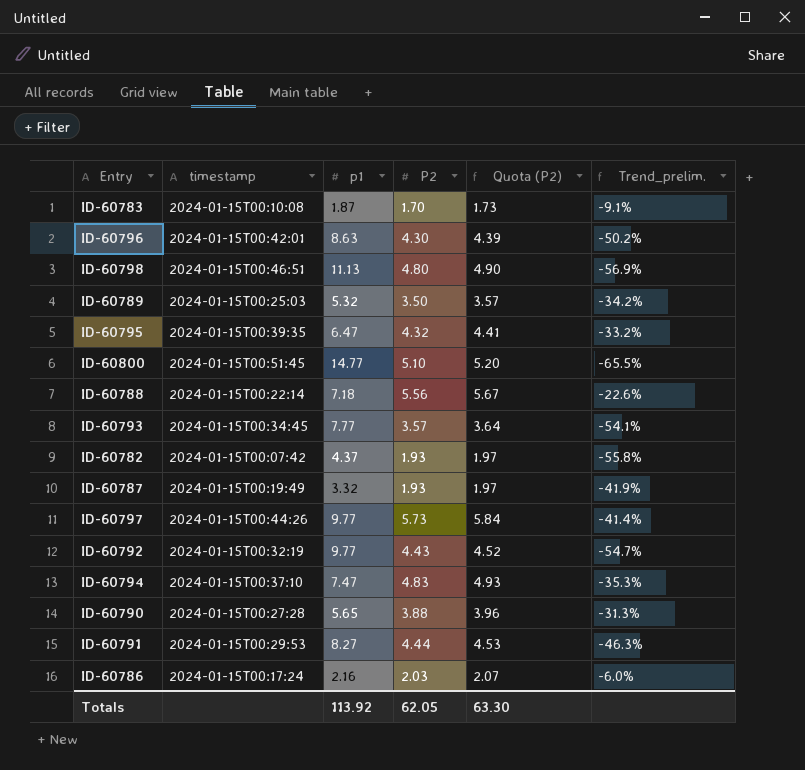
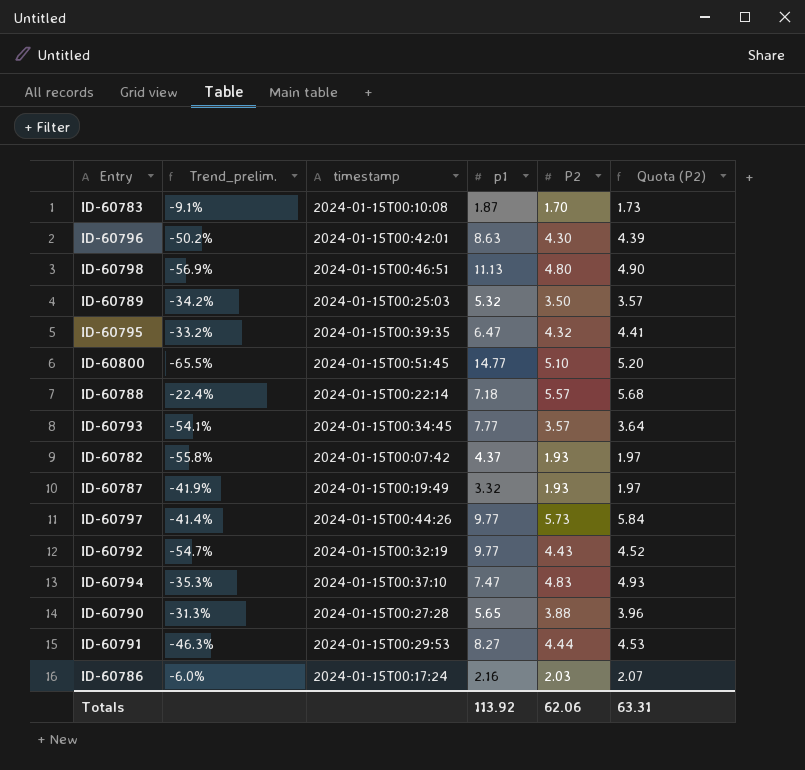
column Trend_prelim. | position: 6 -> 2
ID-60788 | Trend_prelim.: -22.6% -> -22.4%
ID-60788 | P2: 5.56 -> 5.57
ID-60788 | Quota (P2): 5.67 -> 5.68
Totals | P2: 62.05 -> 62.06
Totals | Quota (P2): 63.30 -> 63.31

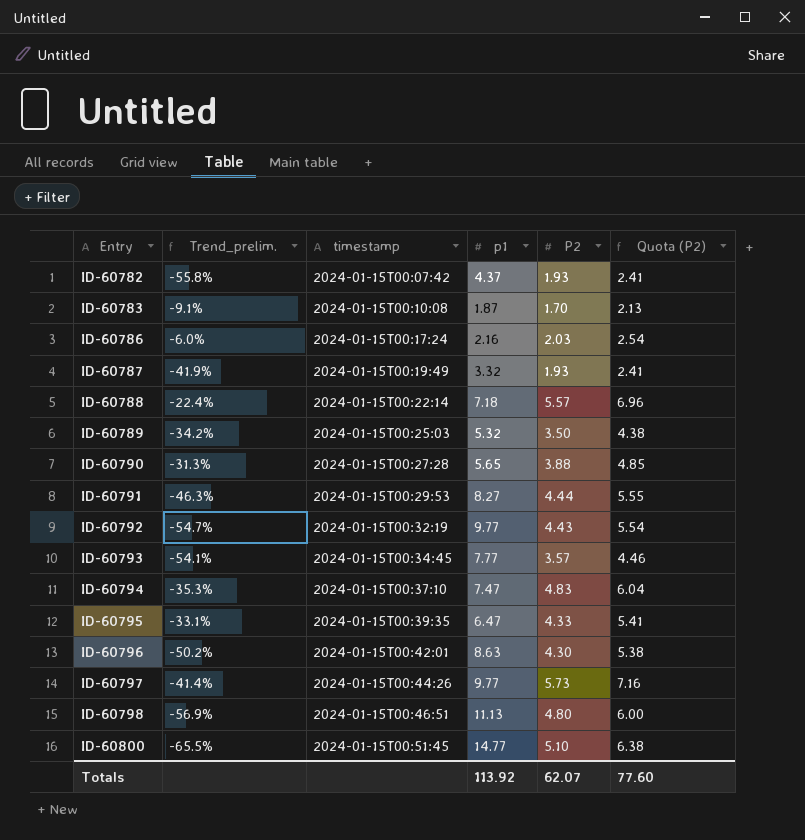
row order: none -> Entry ascending
column Quota (P2) | formula: [P2] * 1.02 -> [P2] * 1.25
ID-60795 | Trend_prelim.: -33.2% -> -33.1%
ID-60795 | P2: 4.32 -> 4.33
Totals | P2: 62.06 -> 62.07
Totals | Quota (P2): 63.31 -> 77.60

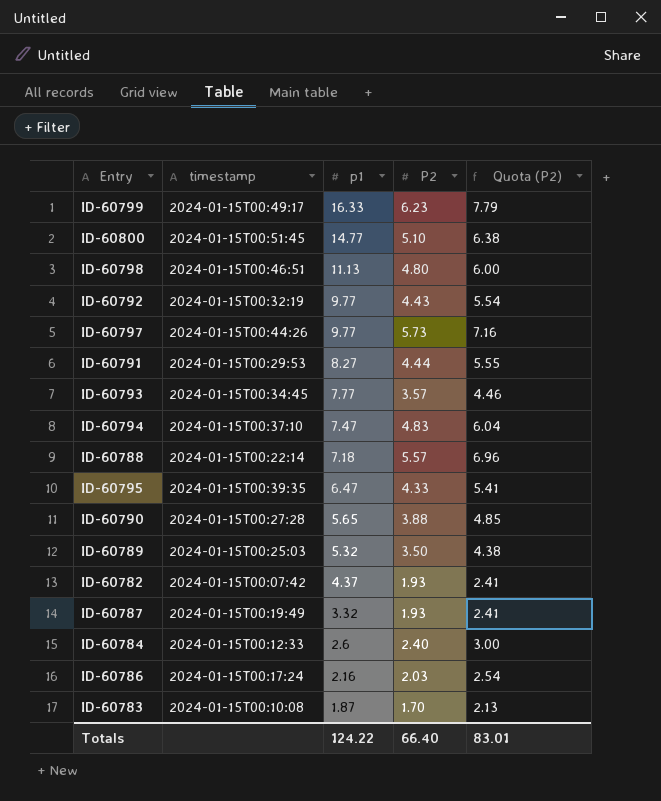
row order: Entry ascending -> p1 descending
column Trend_prelim. | formula: ([P2] - [p1]) / [p1] -> none
row ID-60796: -50.2% | 2024-01-15T00:42:01 | 8.63 | 4.30 | 5.38 -> none
row ID-60799: none -> 2024-01-15T00:49:17 | 16.33 | 6.23 | 7.79
row ID-60784: none -> 2024-01-15T00:12:33 | 2.6 | 2.40 | 3.00
Totals | p1: 113.92 -> 124.22
Totals | P2: 62.07 -> 66.40
Totals | Quota (P2): 77.60 -> 83.01

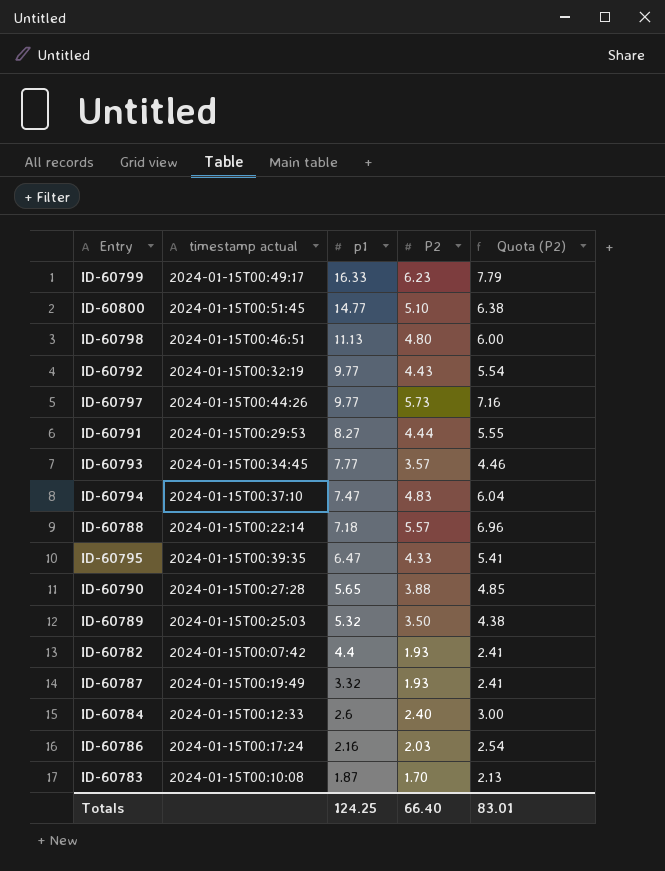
column name: timestamp -> timestamp actual
ID-60782 | p1: 4.37 -> 4.4
Totals | p1: 124.22 -> 124.25

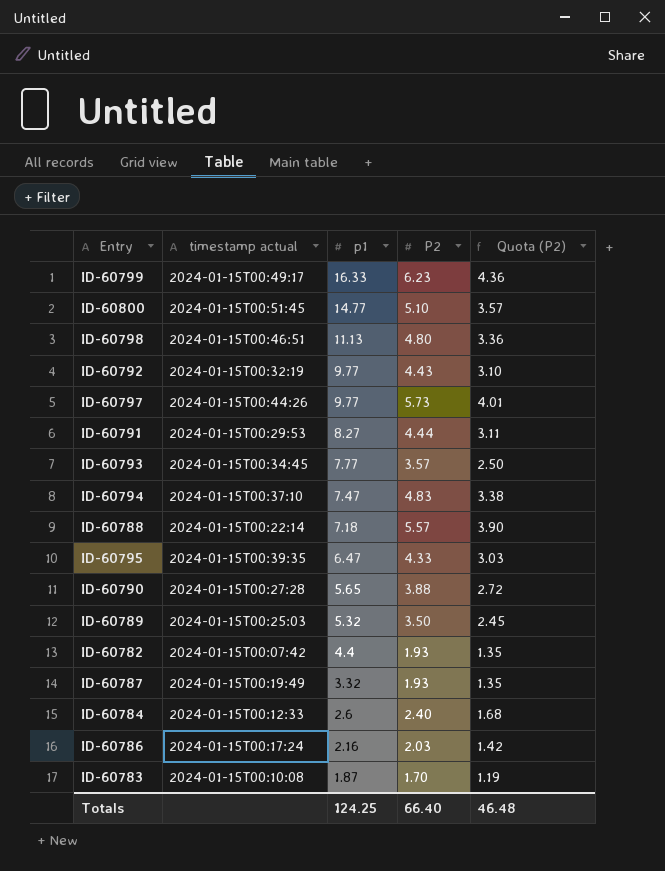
column Quota (P2) | formula: [P2] * 1.25 -> [P2] * 0.7
Totals | Quota (P2): 83.01 -> 46.48

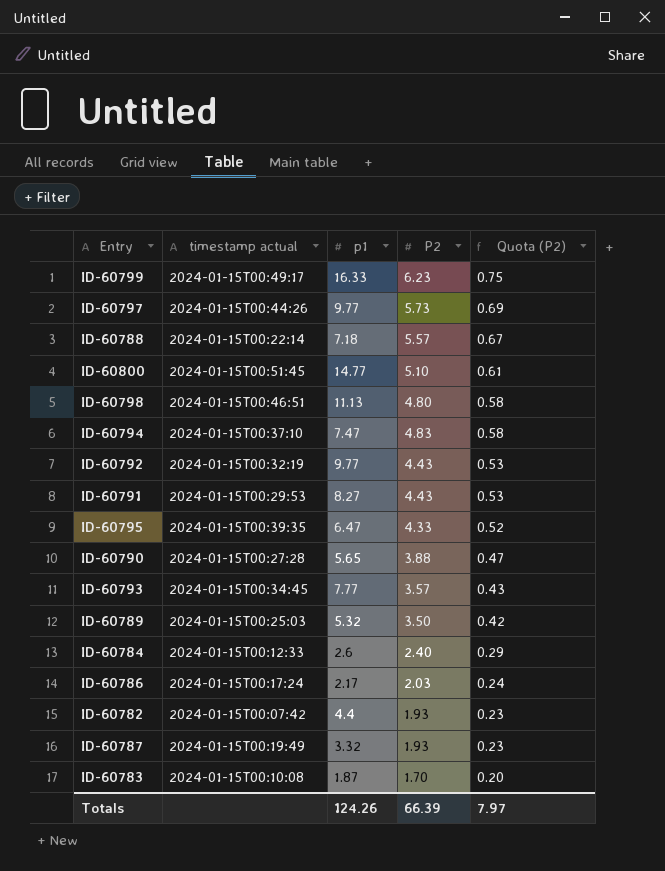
row order: p1 descending -> Quota (P2) descending
column Quota (P2) | formula: [P2] * 0.7 -> [P2] * 0.12
ID-60791 | P2: 4.44 -> 4.43
ID-60786 | p1: 2.16 -> 2.17
Totals | p1: 124.25 -> 124.26
Totals | P2: 66.40 -> 66.39
Totals | Quota (P2): 46.48 -> 7.97

